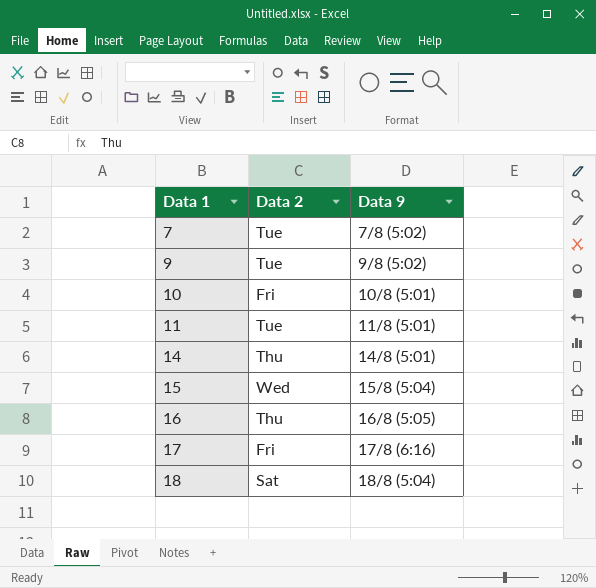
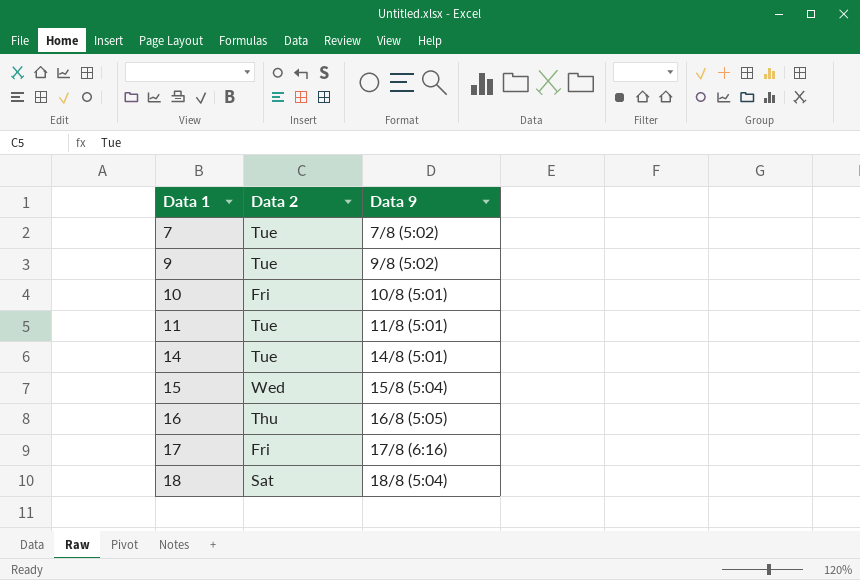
14 | Data 2: Thu -> Tue

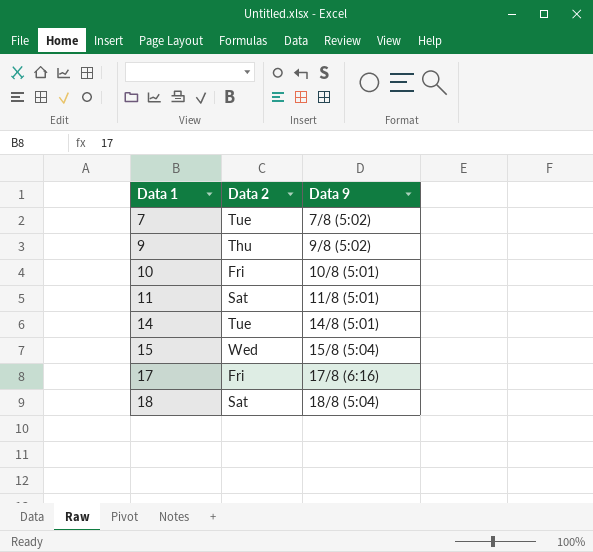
row 16: Thu | 16/8 (5:05) -> none
9 | Data 2: Tue -> Thu
11 | Data 2: Tue -> Sat

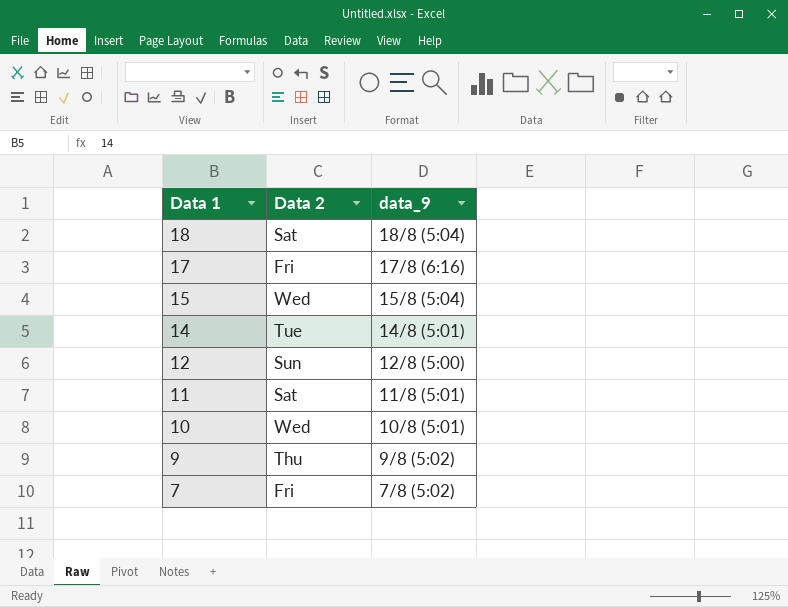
row order: Data 1 ascending -> Data 1 descending
column name: Data 9 -> data_9
row 12: none -> Sun | 12/8 (5:00)
10 | Data 2: Fri -> Wed
7 | Data 2: Tue -> Fri

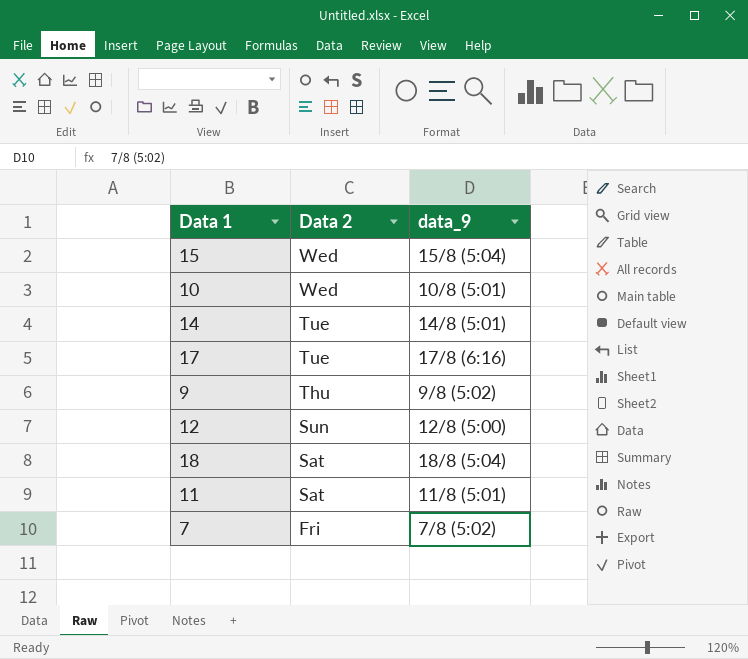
row order: Data 1 descending -> Data 2 descending
17 | Data 2: Fri -> Tue

